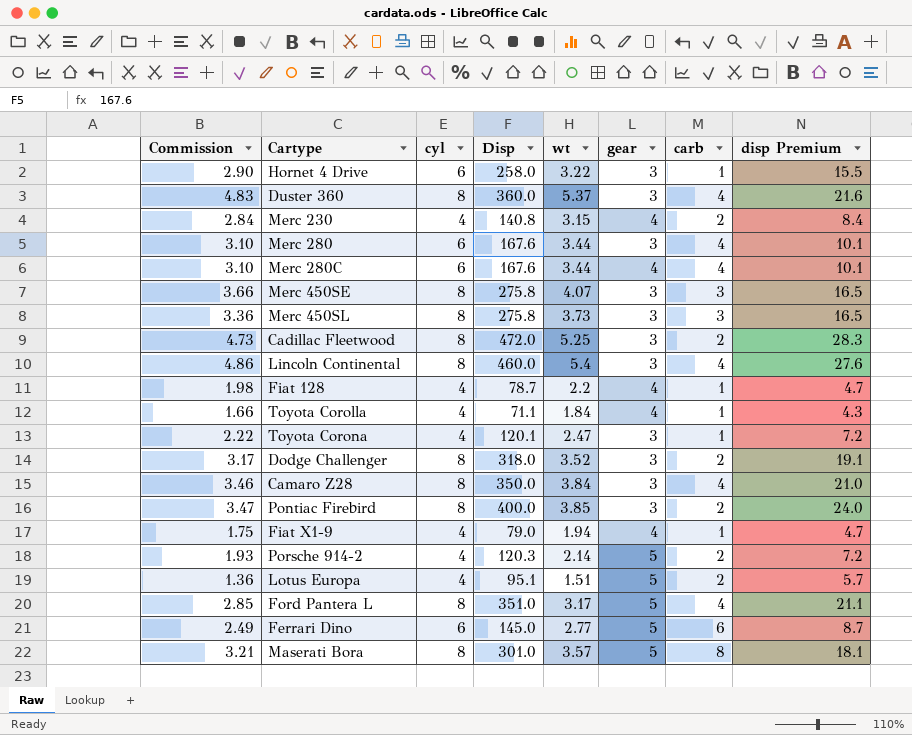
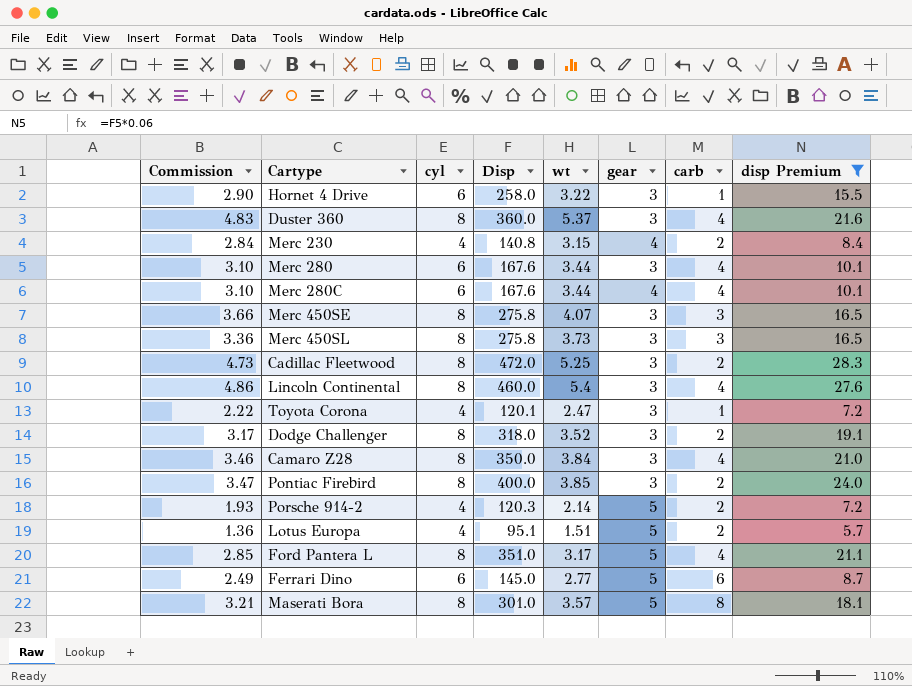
filter: none -> disp Premium >= 5.7

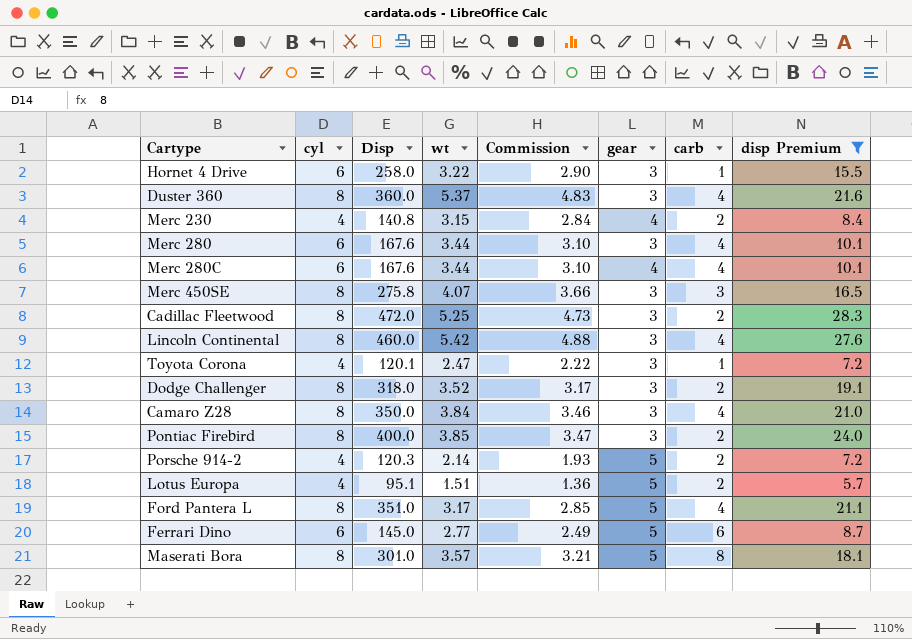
column Commission | position: 1 -> 5
row Merc 450SL: 3.36 | 8 | 275.8 | 3.73 | 3 | 3 | 16.5 -> none
Lincoln Continental | wt: 5.4 -> 5.42
Lincoln Continental | Commission: 4.86 -> 4.88

